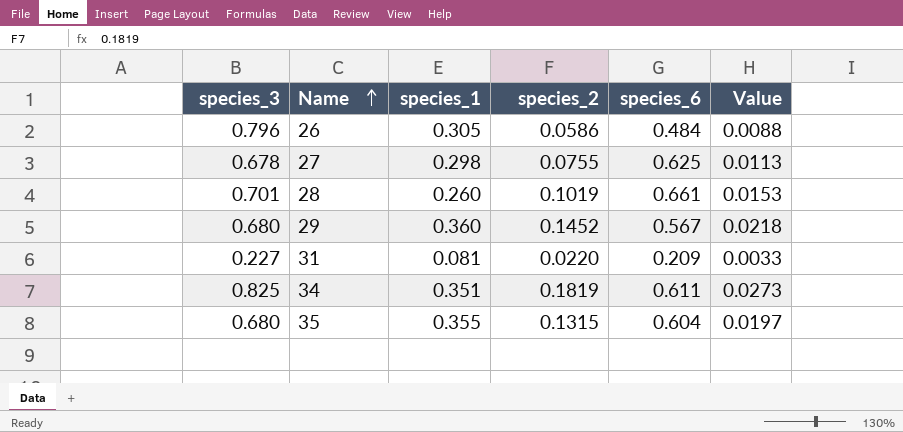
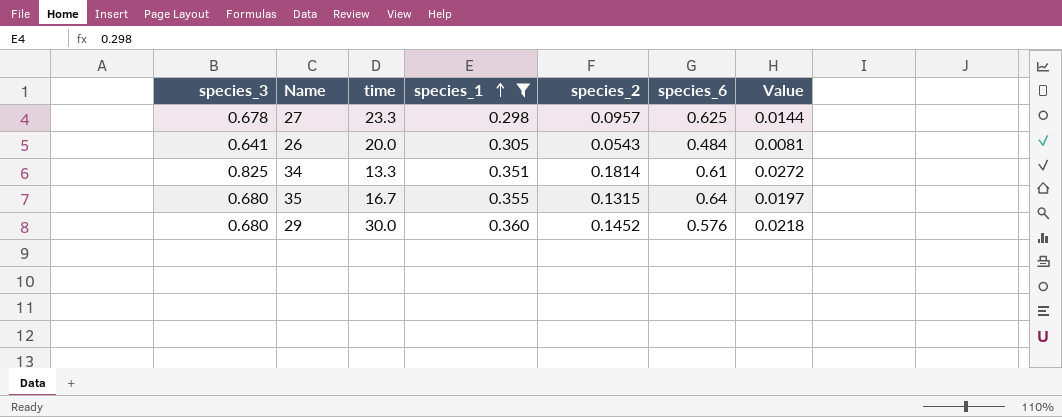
filter: none -> species_1 >= 0.298
row order: Name ascending -> species_1 ascending
column time | position: none -> 3
27 | species_2: 0.0755 -> 0.0957
27 | Value: 0.0113 -> 0.0144
26 | species_3: 0.796 -> 0.641
26 | species_2: 0.0586 -> 0.0543
26 | Value: 0.0088 -> 0.0081
34 | species_2: 0.1819 -> 0.1814
34 | species_6: 0.611 -> 0.61
34 | Value: 0.0273 -> 0.0272
35 | species_6: 0.604 -> 0.64
29 | species_6: 0.567 -> 0.576

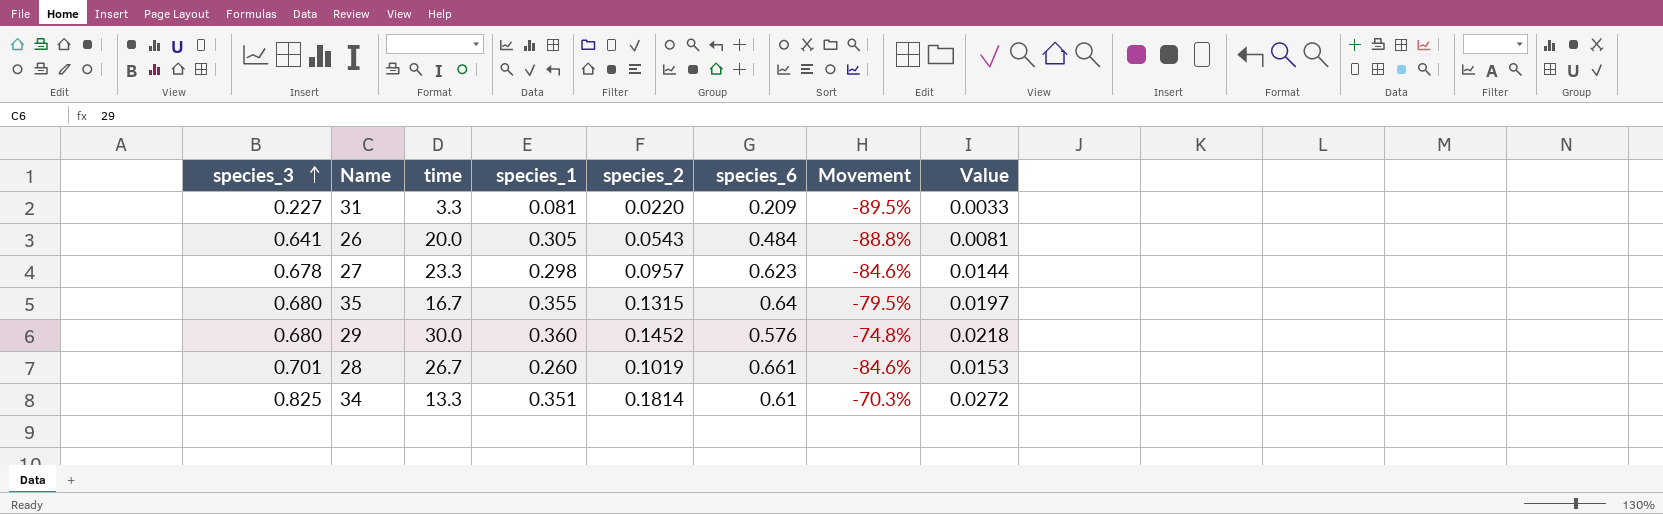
filter: species_1 >= 0.298 -> none
row order: species_1 ascending -> species_3 ascending
column Movement | formula: none -> ([species_2] - [species_6]) / [species_6]
27 | species_6: 0.625 -> 0.623

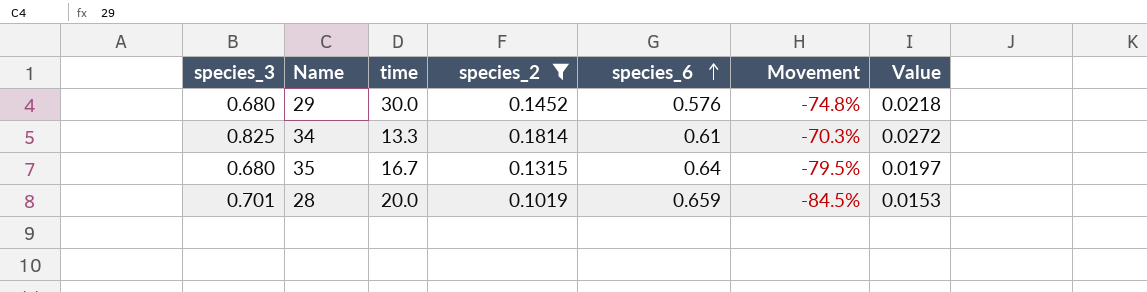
filter: none -> species_2 >= 0.1019
row order: species_3 ascending -> species_6 ascending
column species_1 | position: 4 -> none
28 | time: 26.7 -> 20.0
28 | species_6: 0.661 -> 0.659
28 | Movement: -84.6% -> -84.5%

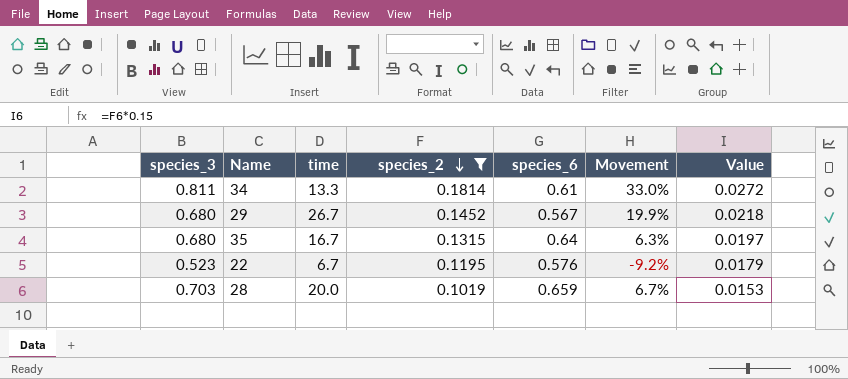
row order: species_6 ascending -> species_2 descending
column Movement | formula: ([species_2] - [species_6]) / [species_6] -> ([species_3] - [species_6]) / [species_6]
34 | species_3: 0.825 -> 0.811
29 | time: 30.0 -> 26.7
29 | species_6: 0.576 -> 0.567
row 22: none -> 0.523 | 6.7 | 0.1195 | 0.576 | -9.2% | 0.0179
28 | species_3: 0.701 -> 0.703

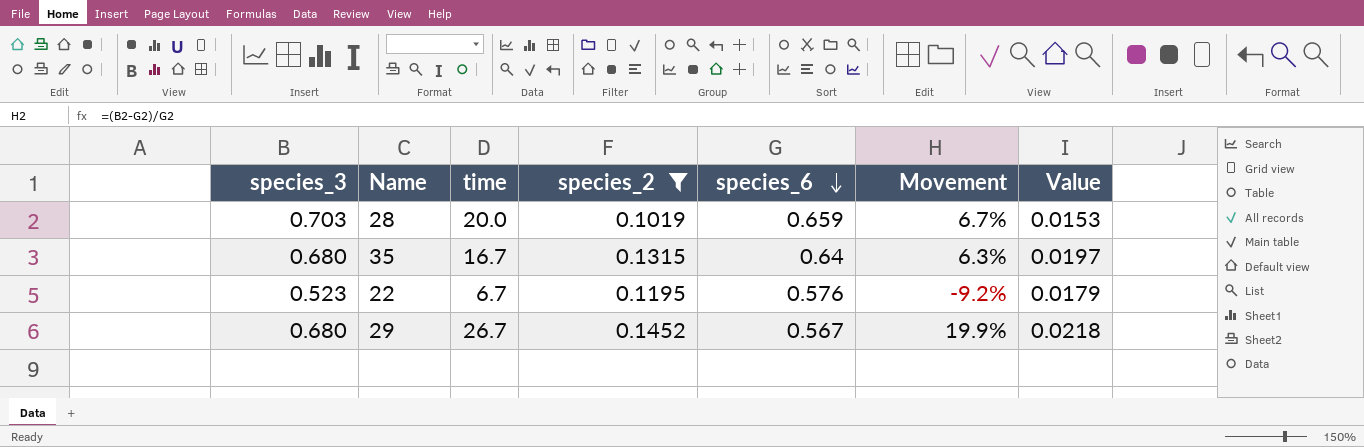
row order: species_2 descending -> species_6 descending
row 34: 0.811 | 13.3 | 0.1814 | 0.61 | 33.0% | 0.0272 -> none

